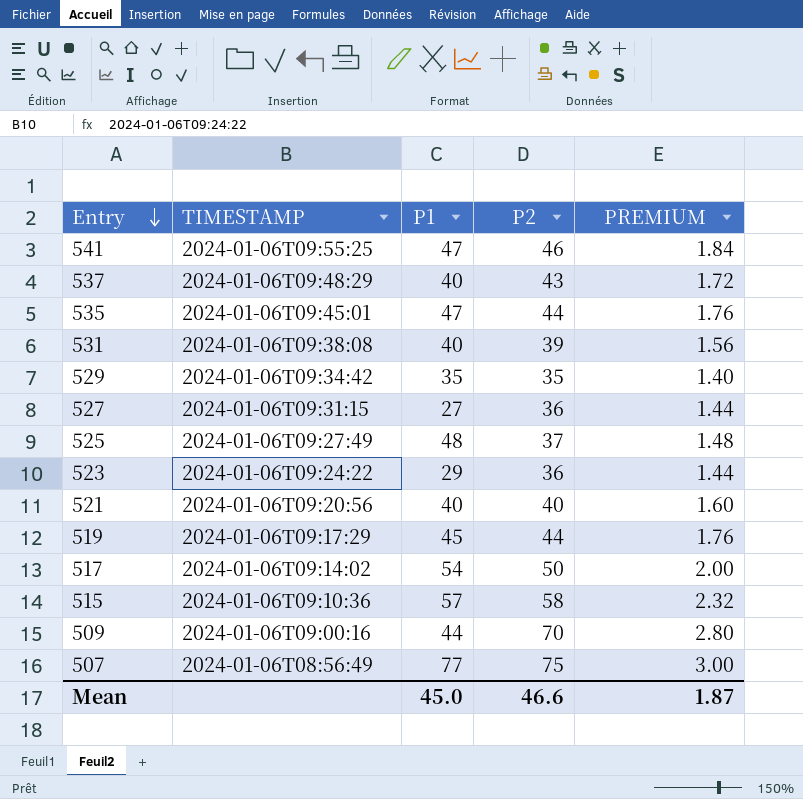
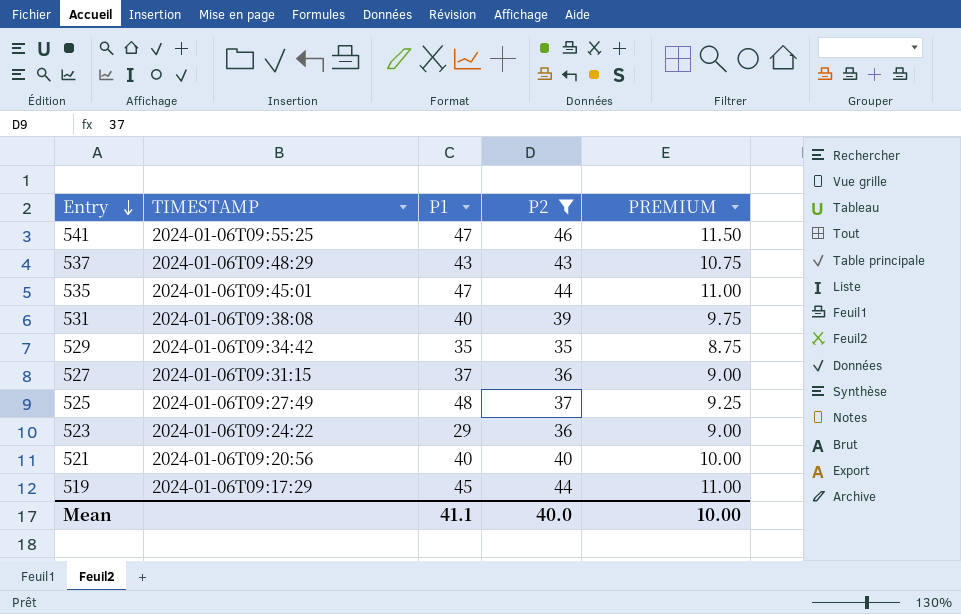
filter: none -> P2 <= 46
column PREMIUM | formula: [P2] * 0.04 -> [P2] * 0.25
537 | P1: 40 -> 43
527 | P1: 27 -> 37
Mean | P1: 45.0 -> 41.1
Mean | P2: 46.6 -> 40.0
Mean | PREMIUM: 1.87 -> 10.00

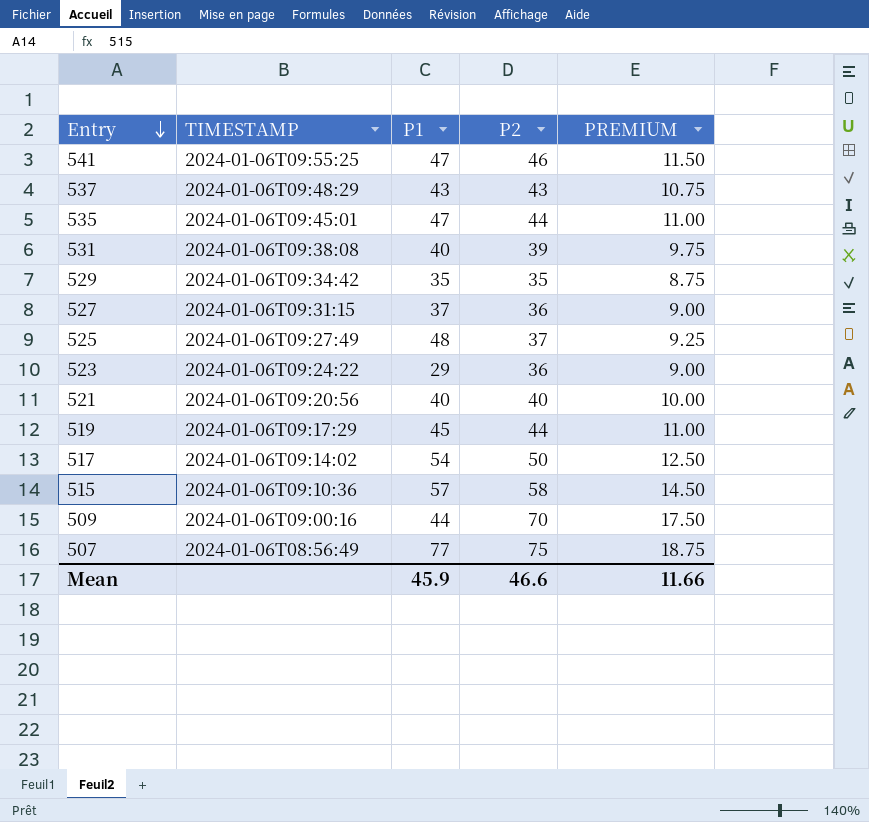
filter: P2 <= 46 -> none
Mean | P1: 41.1 -> 45.9
Mean | P2: 40.0 -> 46.6
Mean | PREMIUM: 10.00 -> 11.66

